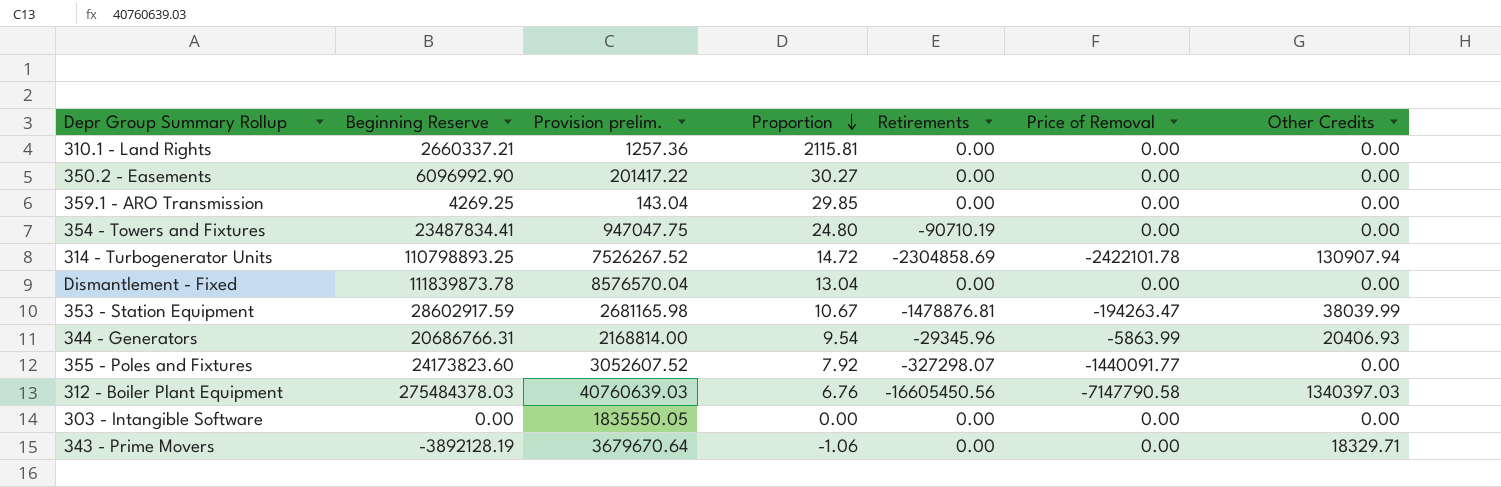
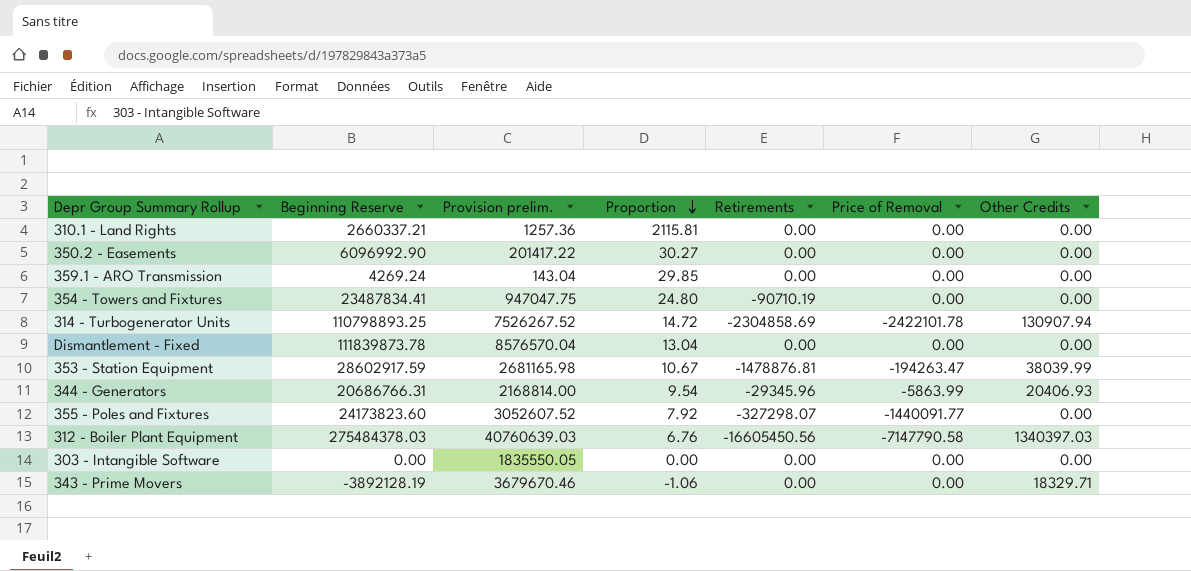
359.1 - ARO Transmission | Beginning Reserve: 4269.25 -> 4269.24
343 - Prime Movers | Provision prelim.: 3679670.64 -> 3679670.46

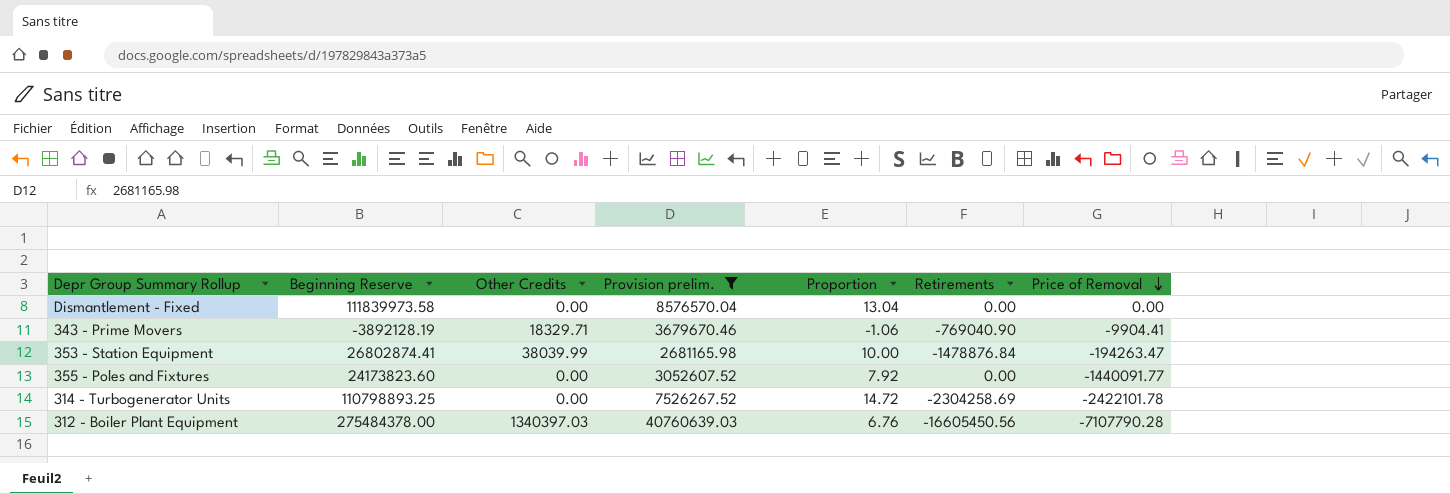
filter: none -> Provision prelim. >= 2681165.98
row order: Proportion descending -> Price of Removal descending
column Other Credits | position: 7 -> 3
Dismantlement - Fixed | Beginning Reserve: 111839873.78 -> 111839973.58
343 - Prime Movers | Retirements: 0.00 -> -769040.90
343 - Prime Movers | Price of Removal: 0.00 -> -9904.41
353 - Station Equipment | Beginning Reserve: 28602917.59 -> 26802874.41
353 - Station Equipment | Proportion: 10.67 -> 10.00
353 - Station Equipment | Retirements: -1478876.81 -> -1478876.84
355 - Poles and Fixtures | Retirements: -327298.07 -> 0.00
314 - Turbogenerator Units | Other Credits: 130907.94 -> 0.00
314 - Turbogenerator Units | Retirements: -2304858.69 -> -2304258.69
312 - Boiler Plant Equipment | Beginning Reserve: 275484378.03 -> 275484378.00
312 - Boiler Plant Equipment | Price of Removal: -7147790.58 -> -7107790.28

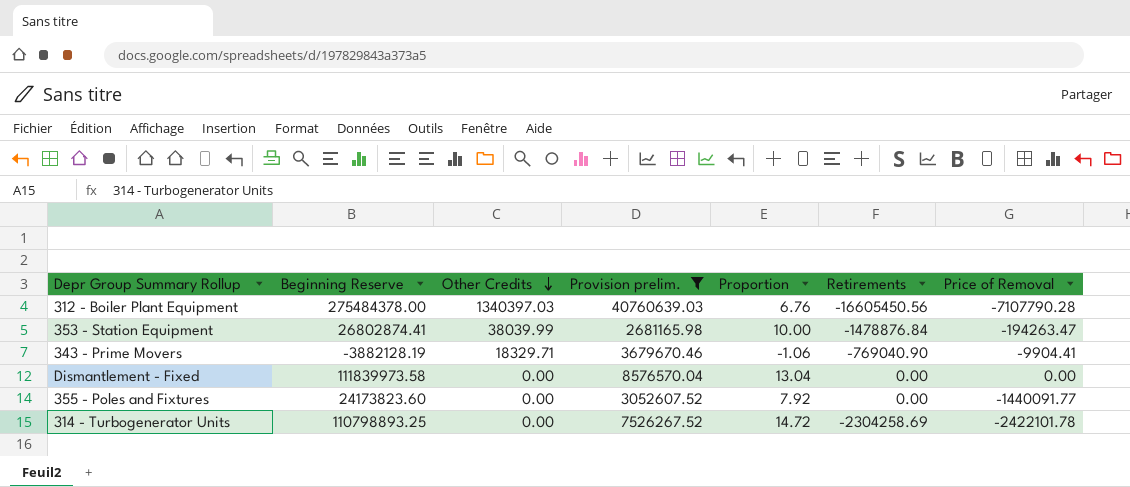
row order: Price of Removal descending -> Other Credits descending
343 - Prime Movers | Beginning Reserve: -3892128.19 -> -3882128.19

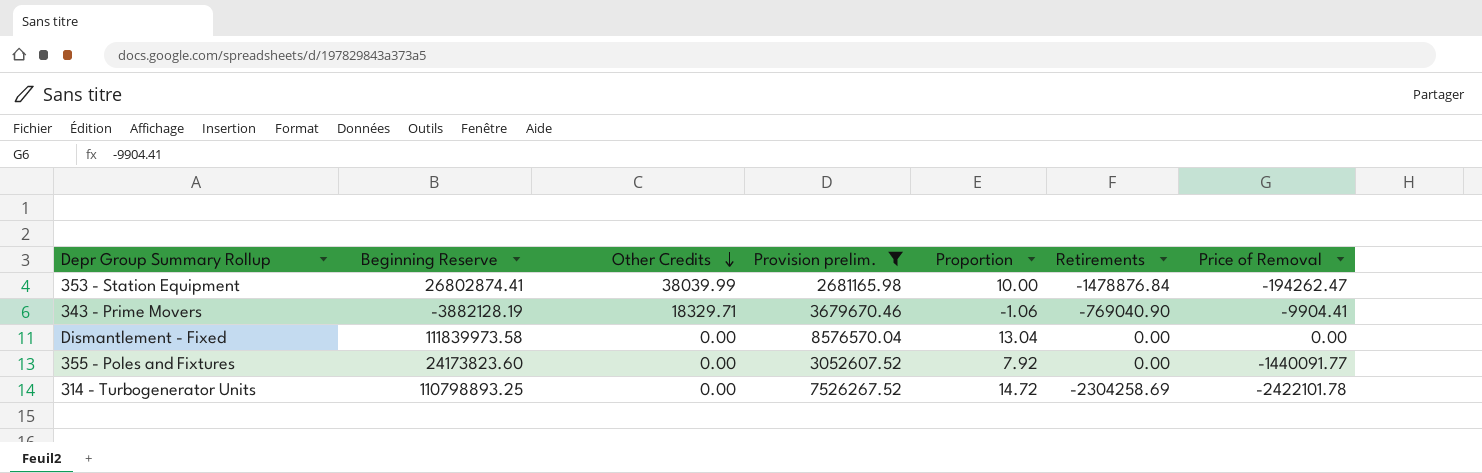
row 312 - Boiler Plant Equipment: 275484378.00 | 1340397.03 | 40760639.03 | 6.76 | -16605450.56 | -7107790.28 -> none
353 - Station Equipment | Price of Removal: -194263.47 -> -194262.47

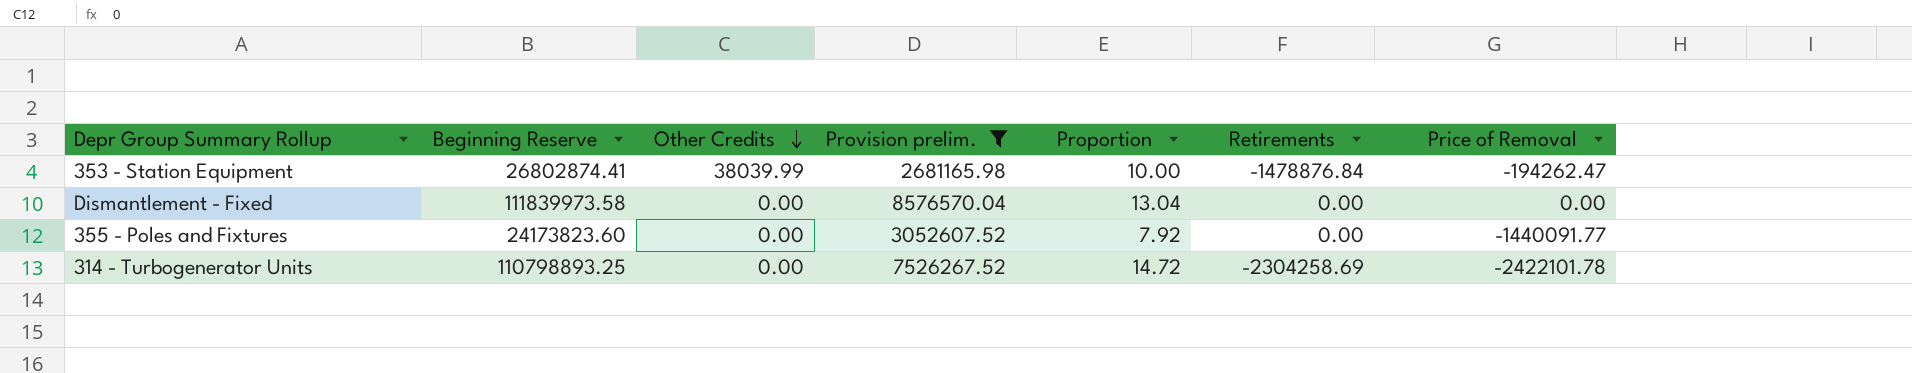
row 343 - Prime Movers: -3882128.19 | 18329.71 | 3679670.46 | -1.06 | -769040.90 | -9904.41 -> none

